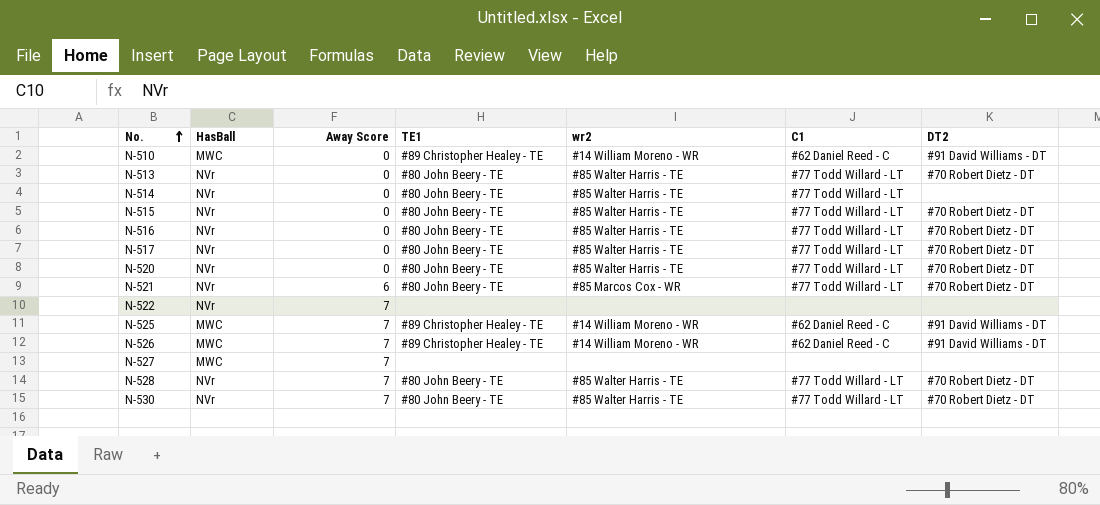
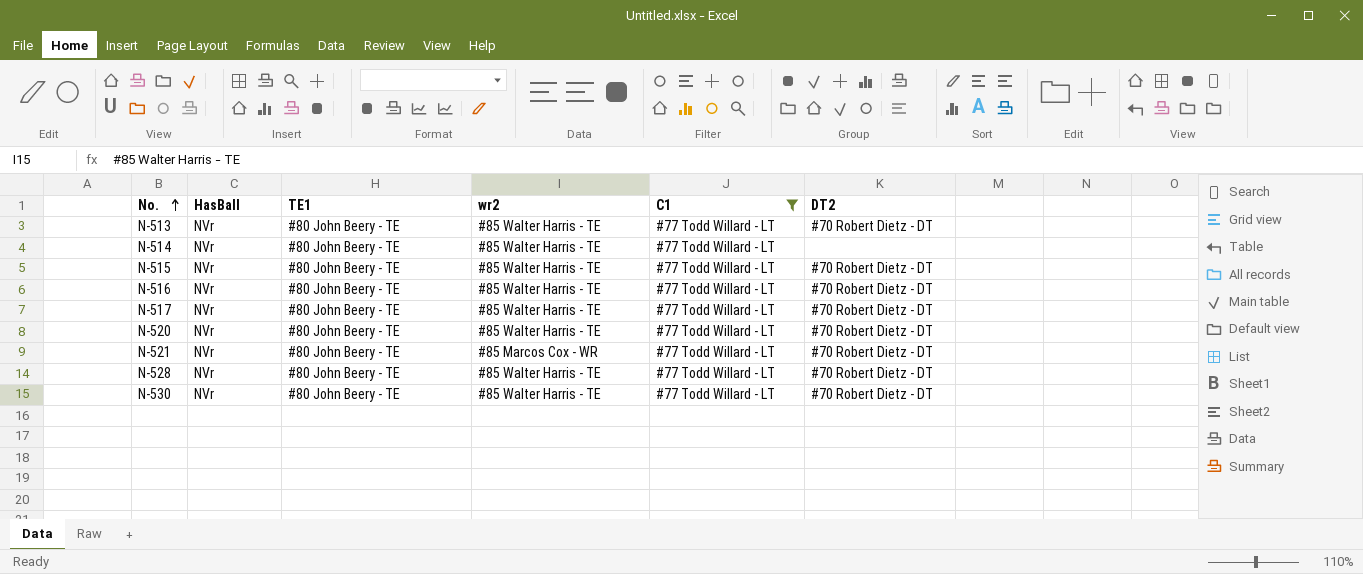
filter: none -> C1 = #77 Todd Willard - LT
column Away Score | position: 3 -> none

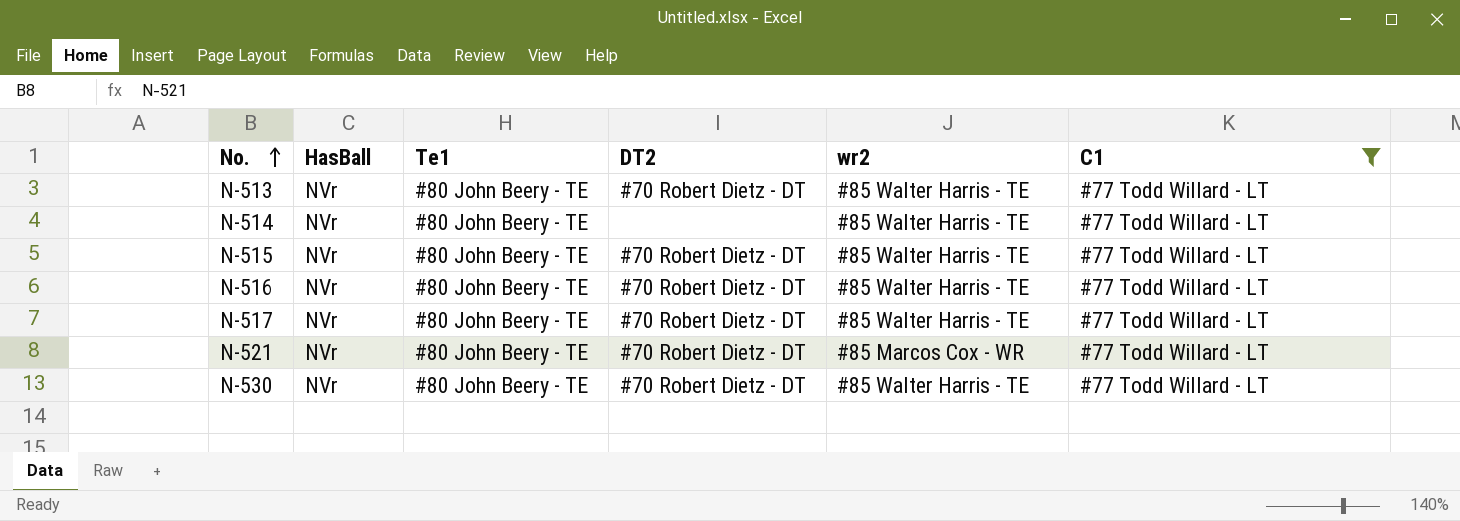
column name: TE1 -> Te1
column DT2 | position: 6 -> 4
row N-520: NVr | #80 John Beery - TE | #85 Walter Harris - TE | #77 Todd Willard - LT | #70 Robert Dietz - DT -> none
row N-528: NVr | #80 John Beery - TE | #85 Walter Harris - TE | #77 Todd Willard - LT | #70 Robert Dietz - DT -> none

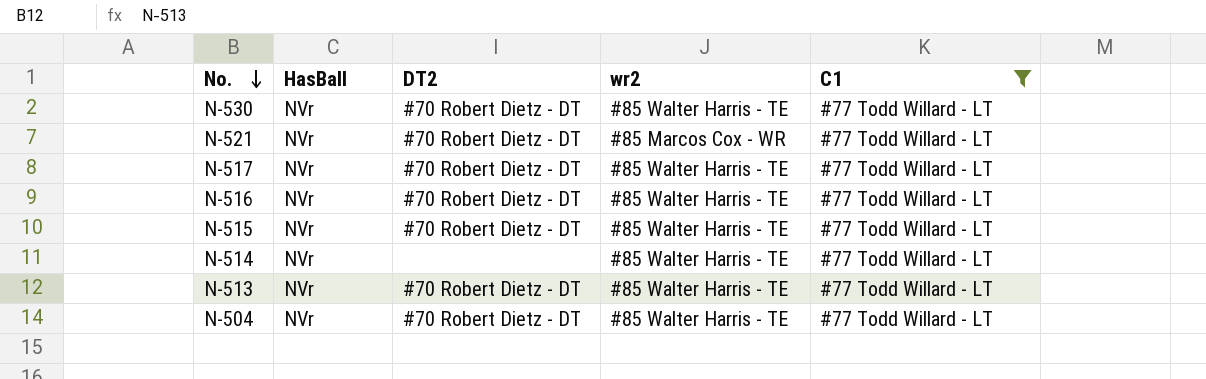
row order: No. ascending -> No. descending
column Te1 | position: 3 -> none
row N-504: none -> NVr | #70 Robert Dietz - DT | #85 Walter Harris - TE | #77 Todd Willard - LT

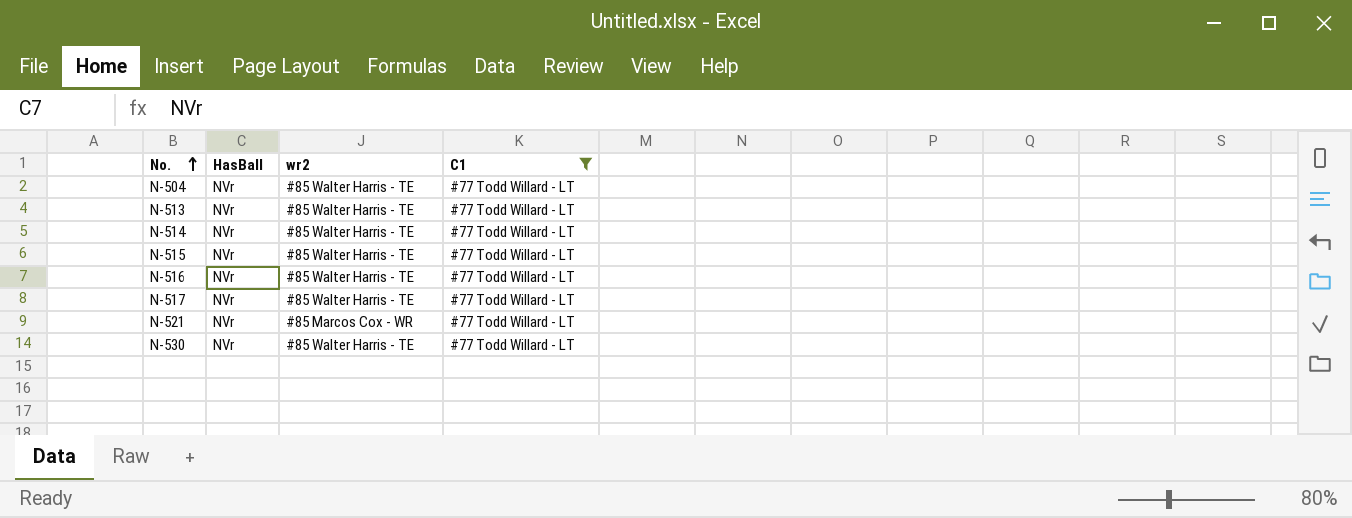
row order: No. descending -> No. ascending
column DT2 | position: 3 -> none

